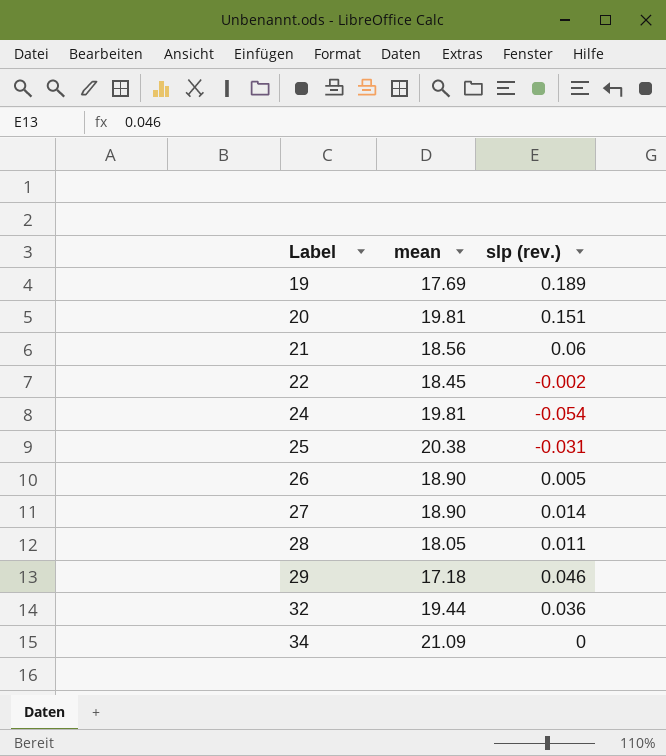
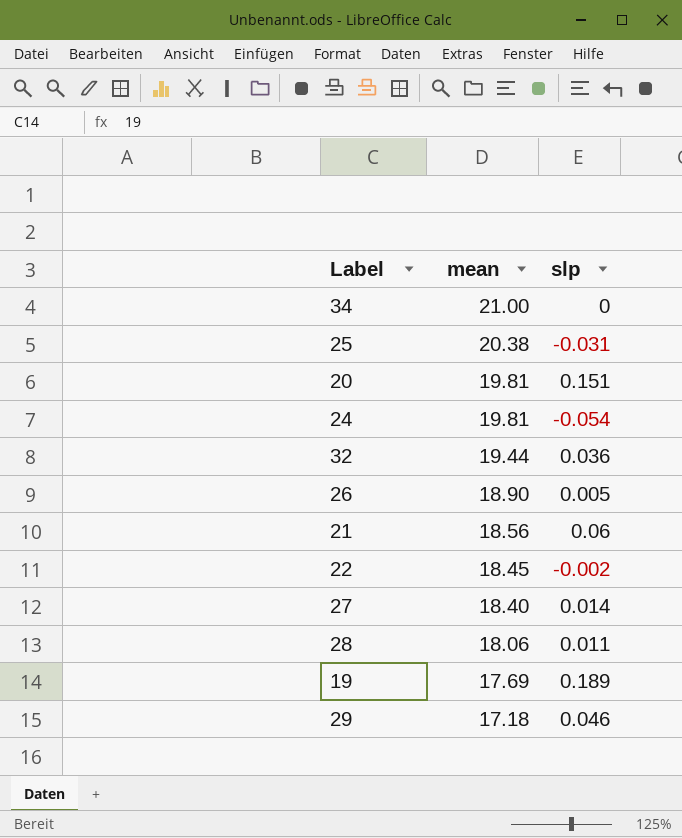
row order: Label ascending -> mean descending
column name: slp (rev.) -> slp
34 | mean: 21.09 -> 21.00
27 | mean: 18.90 -> 18.40
28 | mean: 18.05 -> 18.06

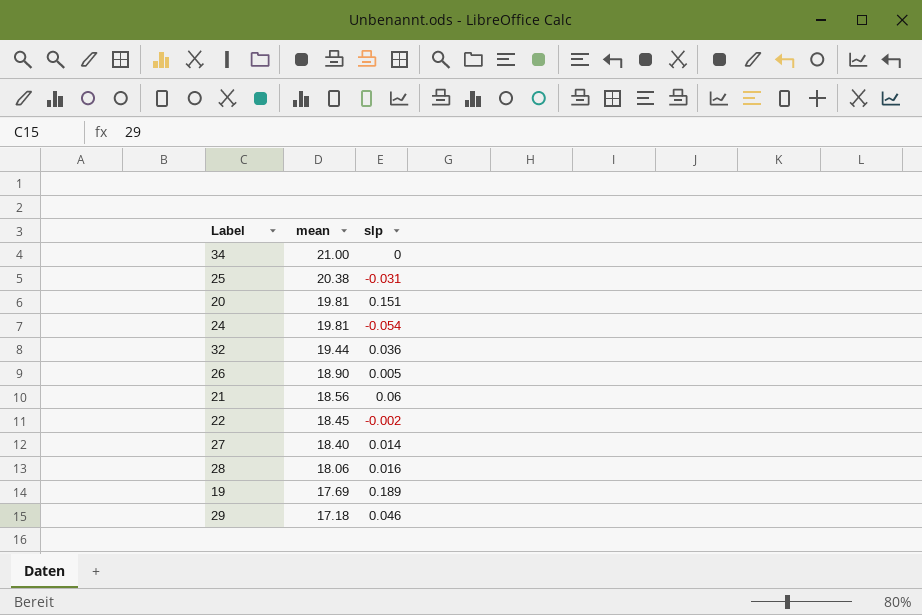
28 | slp: 0.011 -> 0.016

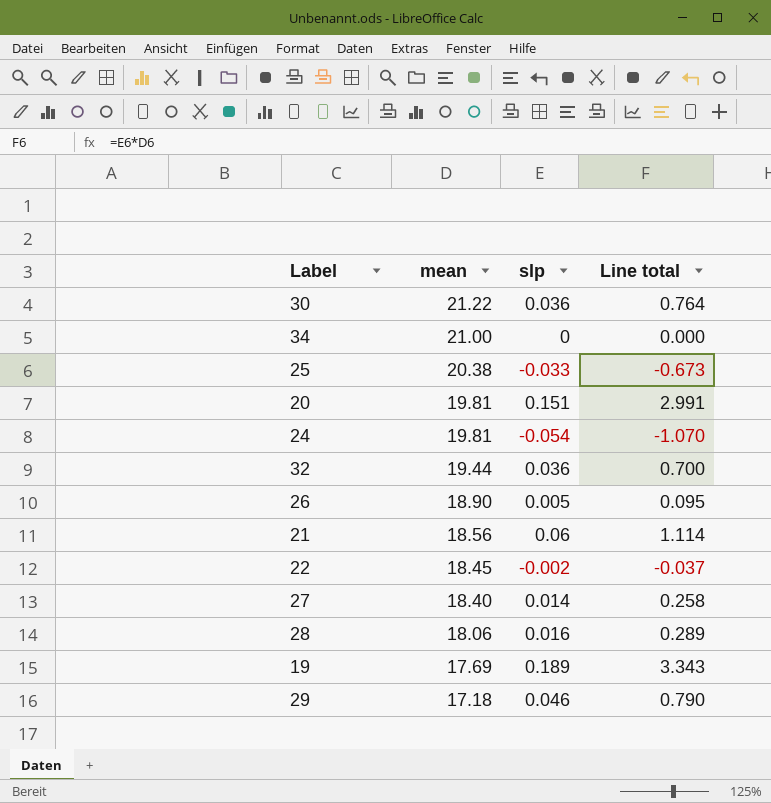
column Line total | formula: none -> [mean] * [slp]
row 30: none -> 21.22 | 0.036 | 0.764
25 | slp: -0.031 -> -0.033

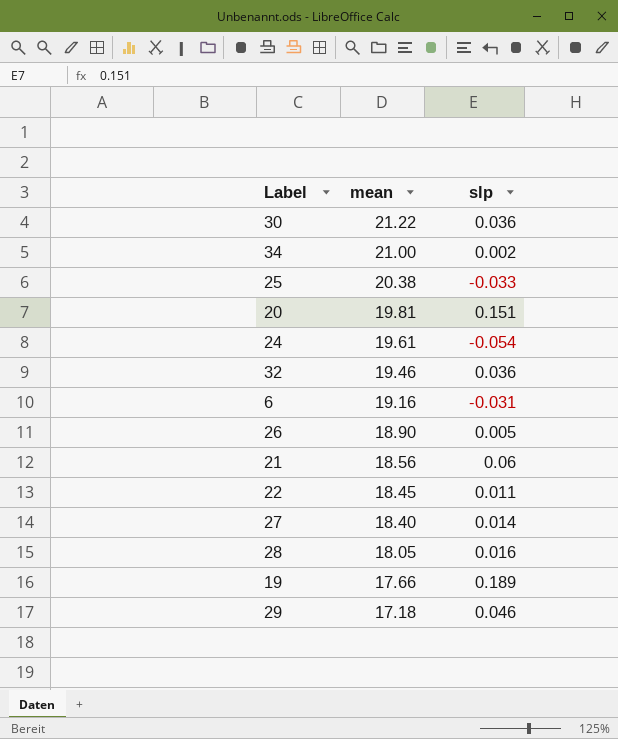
column Line total | formula: [mean] * [slp] -> none
34 | slp: 0 -> 0.002
24 | mean: 19.81 -> 19.61
32 | mean: 19.44 -> 19.46
row 6: none -> 19.16 | -0.031
22 | slp: -0.002 -> 0.011
28 | mean: 18.06 -> 18.05
19 | mean: 17.69 -> 17.66

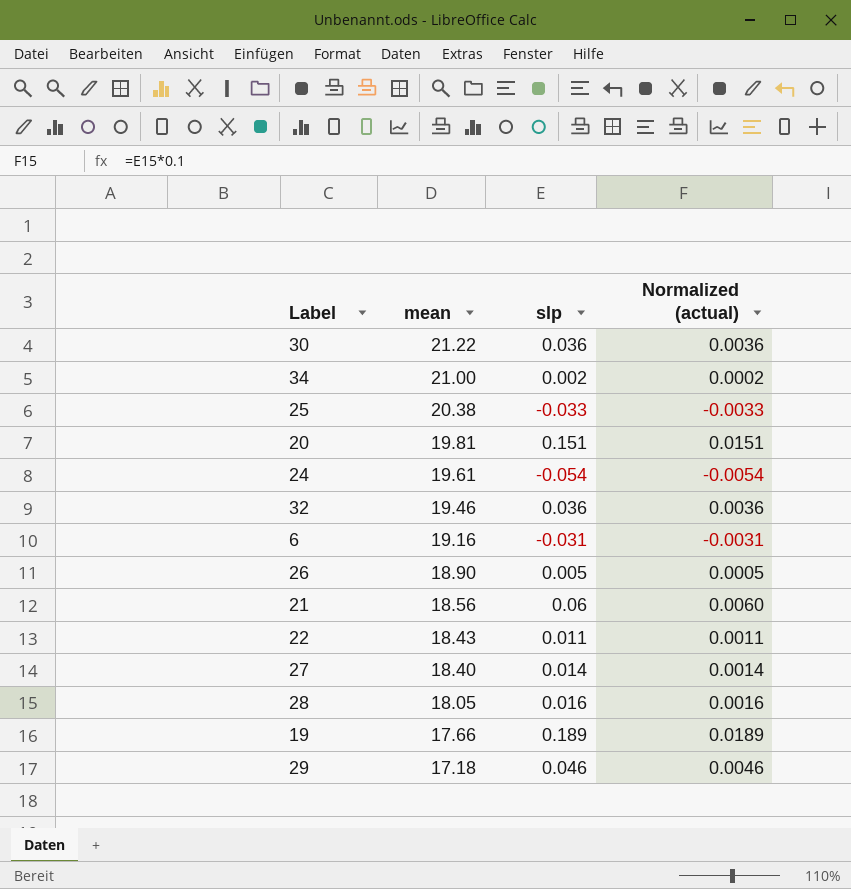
column Normalized (actual) | formula: none -> [slp] * 0.1
22 | mean: 18.45 -> 18.43

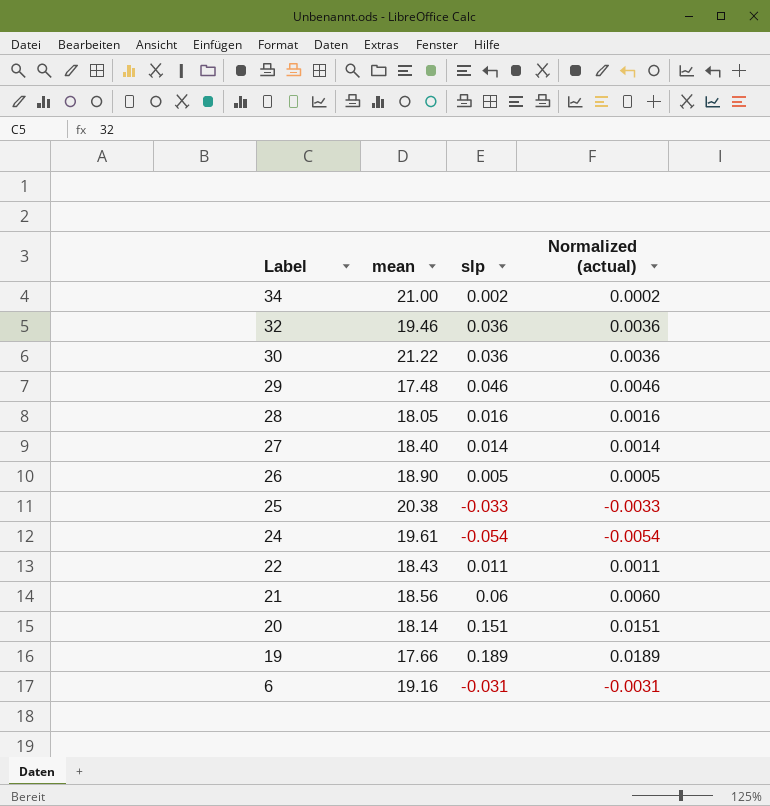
row order: mean descending -> Label descending
29 | mean: 17.18 -> 17.48
20 | mean: 19.81 -> 18.14

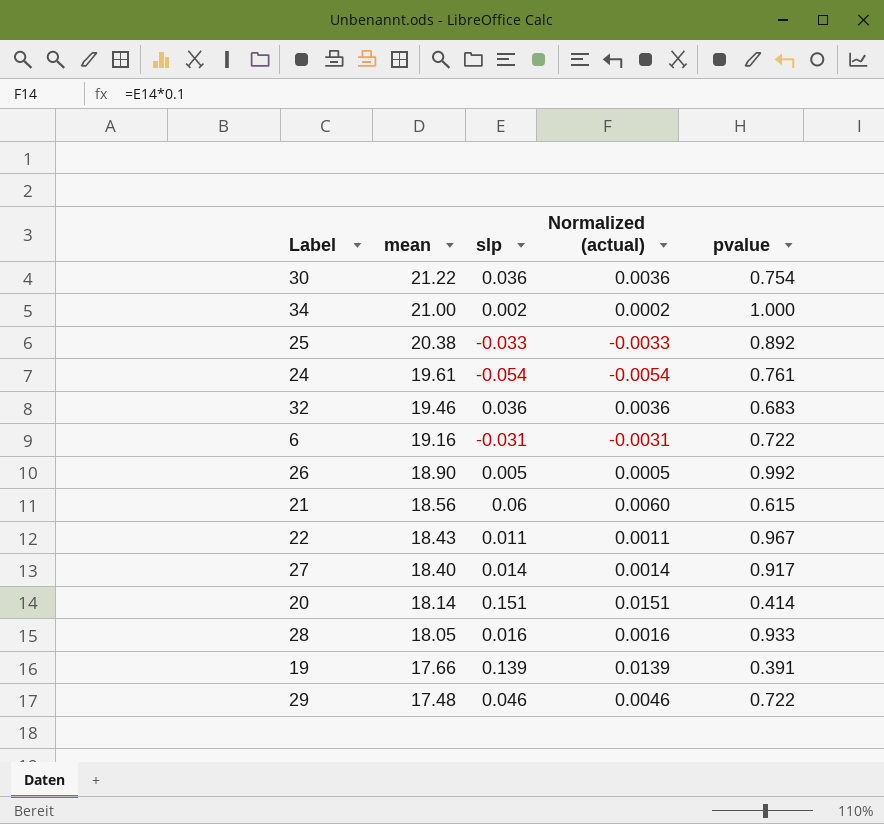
row order: Label descending -> mean descending
column pvalue | position: none -> 5
19 | slp: 0.189 -> 0.139
19 | Normalized (actual): 0.0189 -> 0.0139

